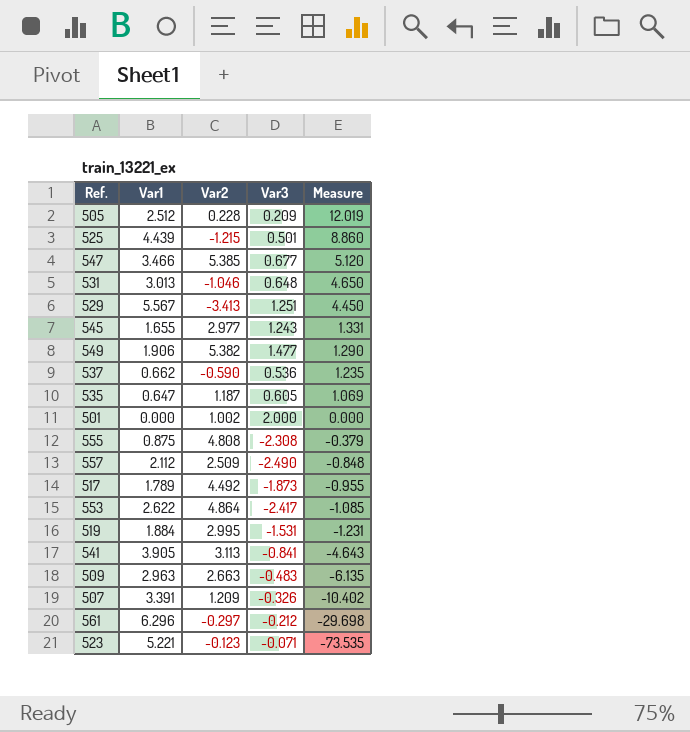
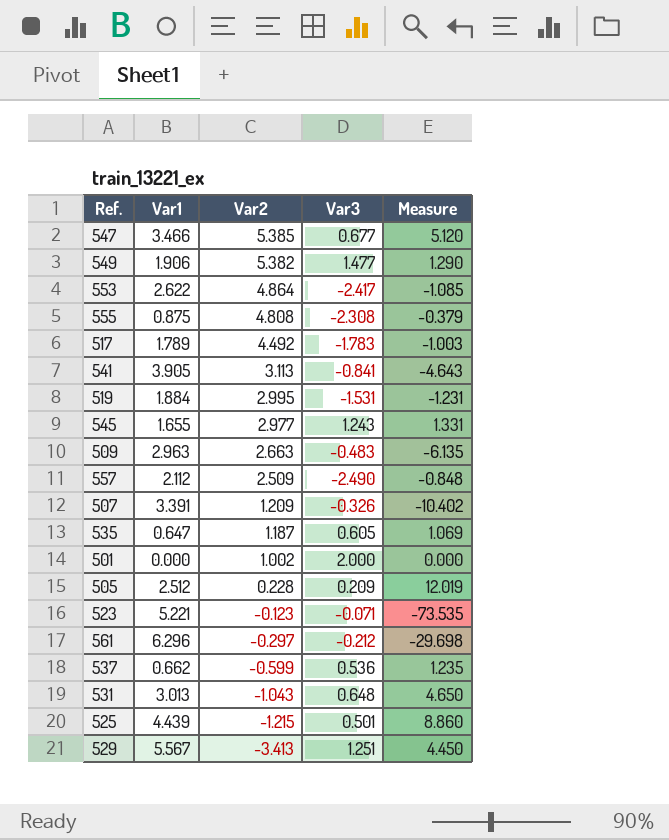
row order: Measure descending -> Var2 descending
517 | Var3: -1.873 -> -1.783
517 | Measure: -0.955 -> -1.003
537 | Var2: -0.590 -> -0.599
531 | Var2: -1.046 -> -1.043

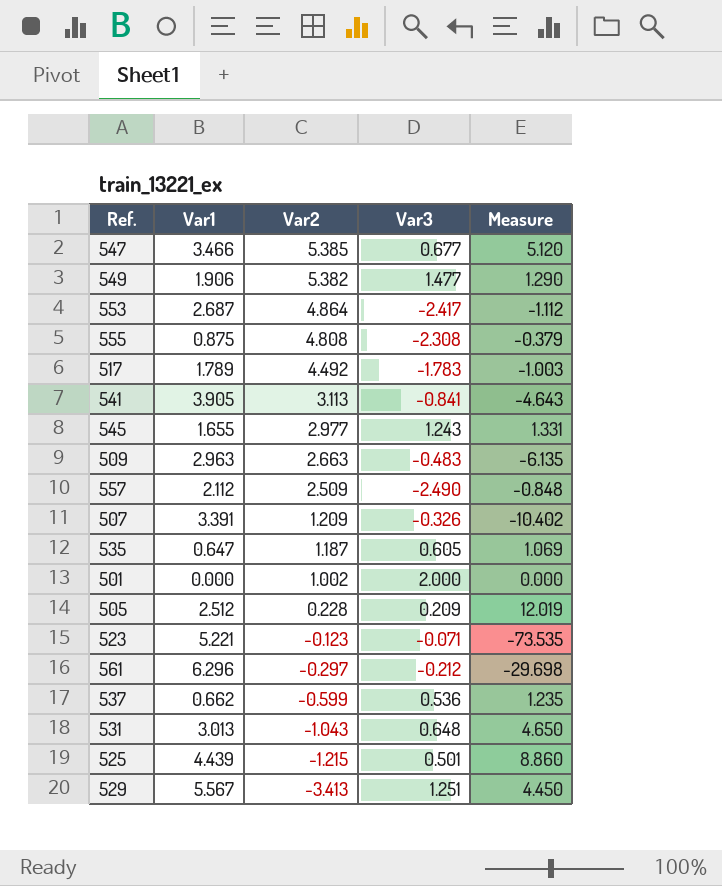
row 519: 1.884 | 2.995 | -1.531 | -1.231 -> none
553 | Var1: 2.622 -> 2.687
553 | Measure: -1.085 -> -1.112

